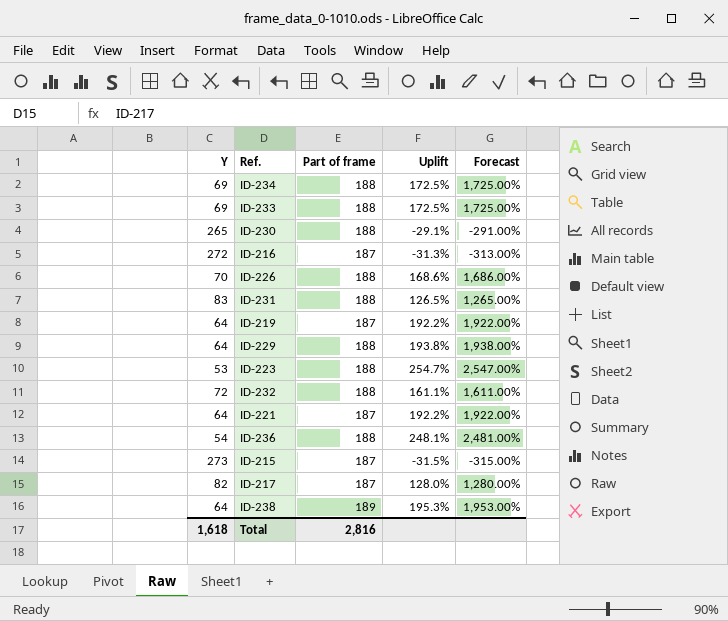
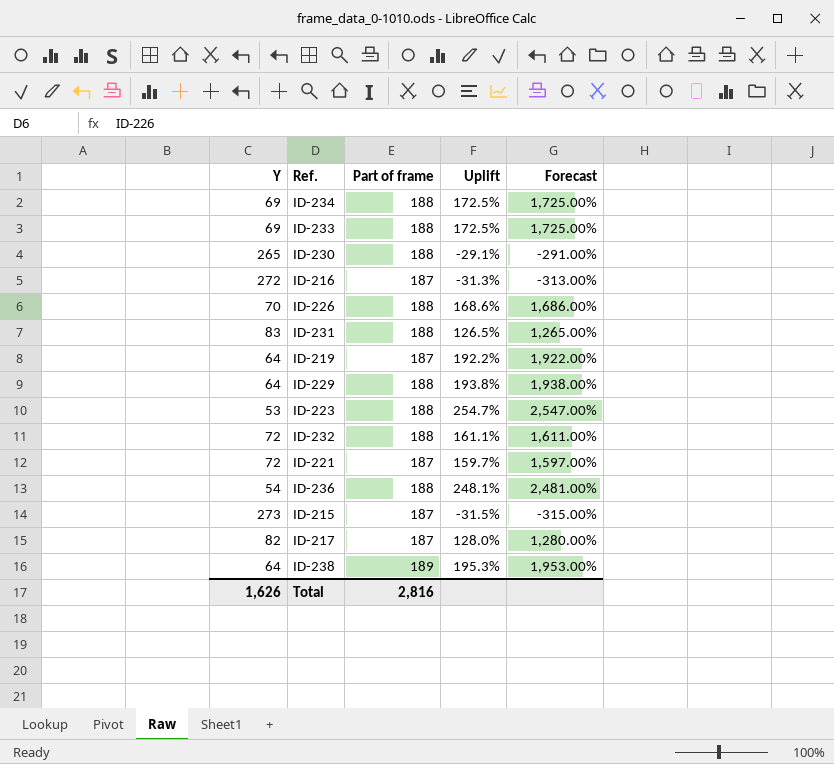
ID-221 | Y: 64 -> 72
ID-221 | Uplift: 192.2% -> 159.7%
ID-221 | Forecast: 1,922.00% -> 1,597.00%
Total | Y: 1,618 -> 1,626

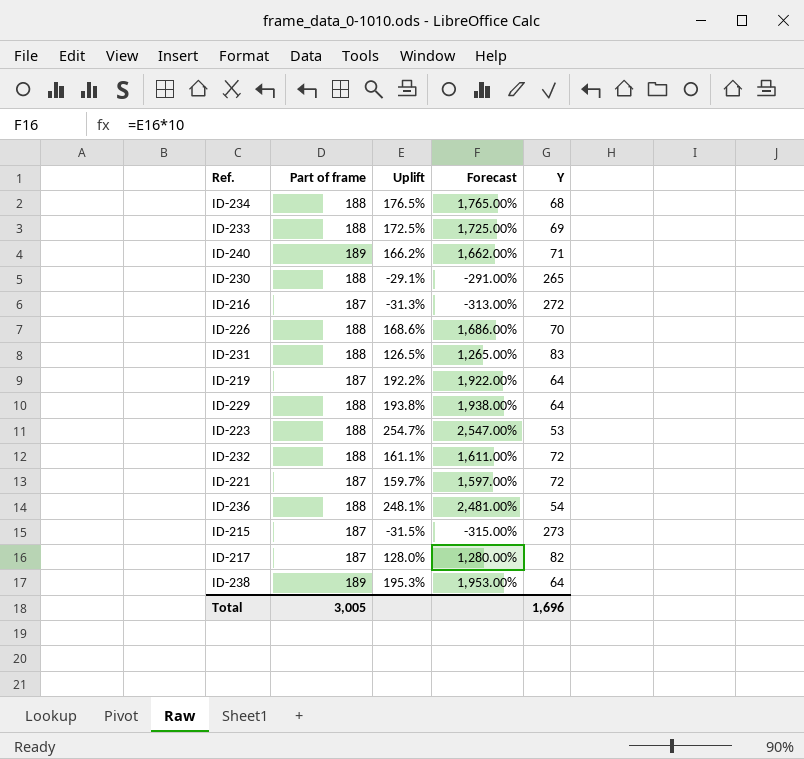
column Y | position: 1 -> 5
ID-234 | Uplift: 172.5% -> 176.5%
ID-234 | Forecast: 1,725.00% -> 1,765.00%
ID-234 | Y: 69 -> 68
row ID-240: none -> 189 | 166.2% | 1,662.00% | 71
Total | Part of frame: 2,816 -> 3,005
Total | Y: 1,626 -> 1,696

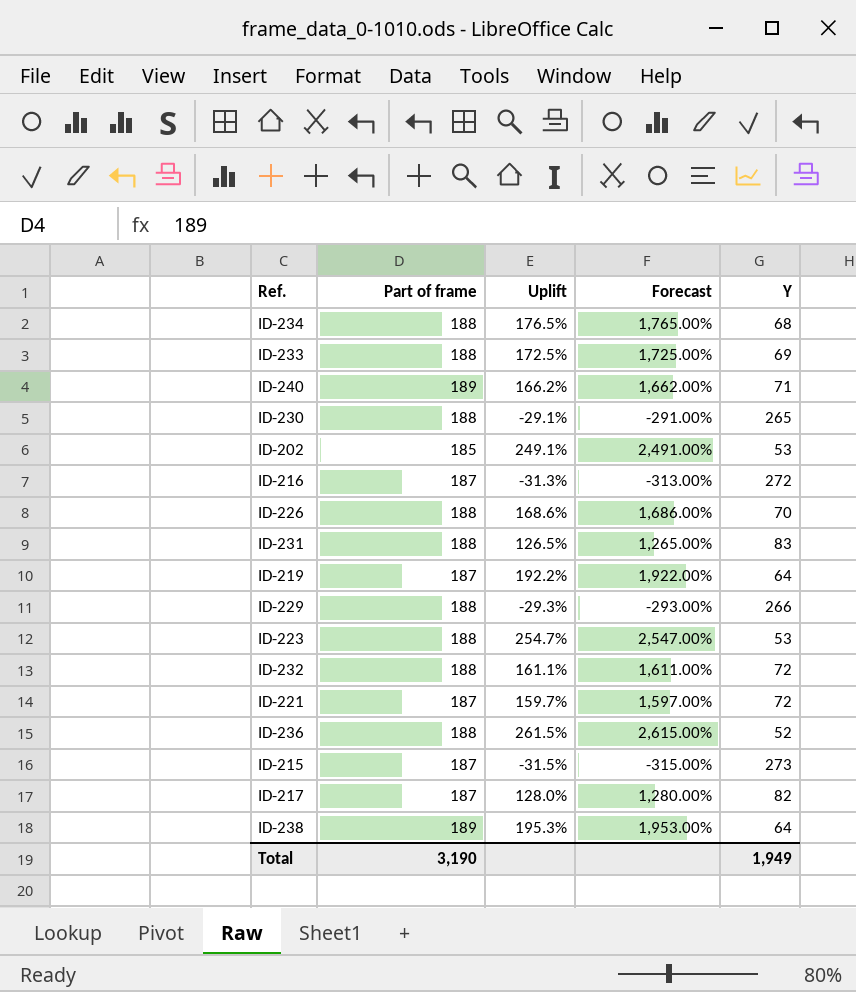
row ID-202: none -> 185 | 249.1% | 2,491.00% | 53
ID-229 | Uplift: 193.8% -> -29.3%
ID-229 | Forecast: 1,938.00% -> -293.00%
ID-229 | Y: 64 -> 266
ID-236 | Uplift: 248.1% -> 261.5%
ID-236 | Forecast: 2,481.00% -> 2,615.00%
ID-236 | Y: 54 -> 52
Total | Part of frame: 3,005 -> 3,190
Total | Y: 1,696 -> 1,949

